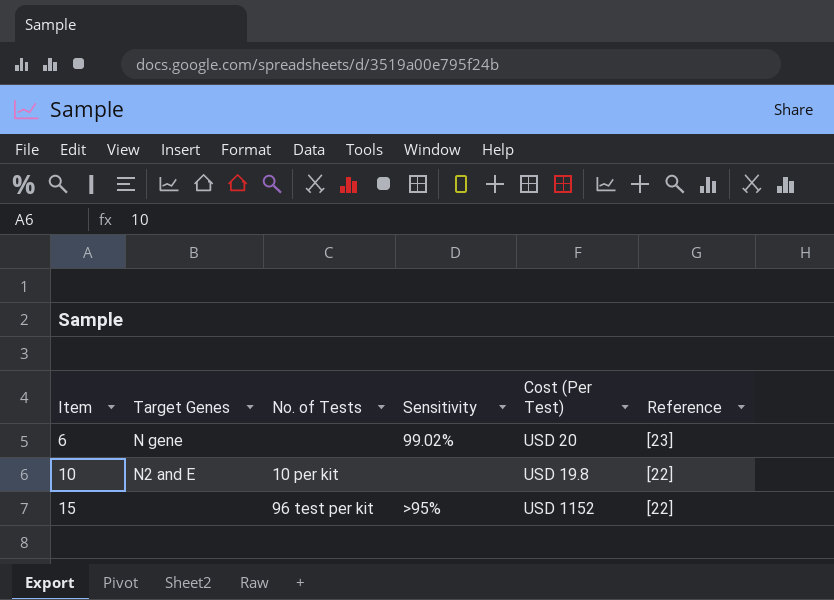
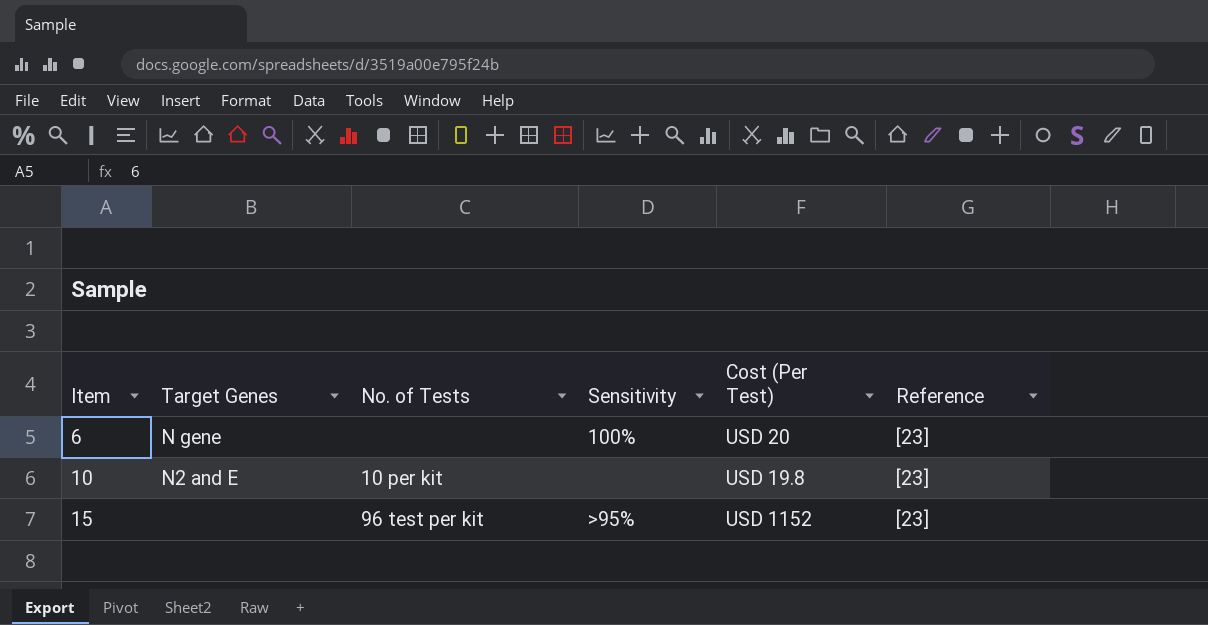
6 | Sensitivity: 99.02% -> 100%
10 | Reference: [22] -> [23]
15 | Reference: [22] -> [23]

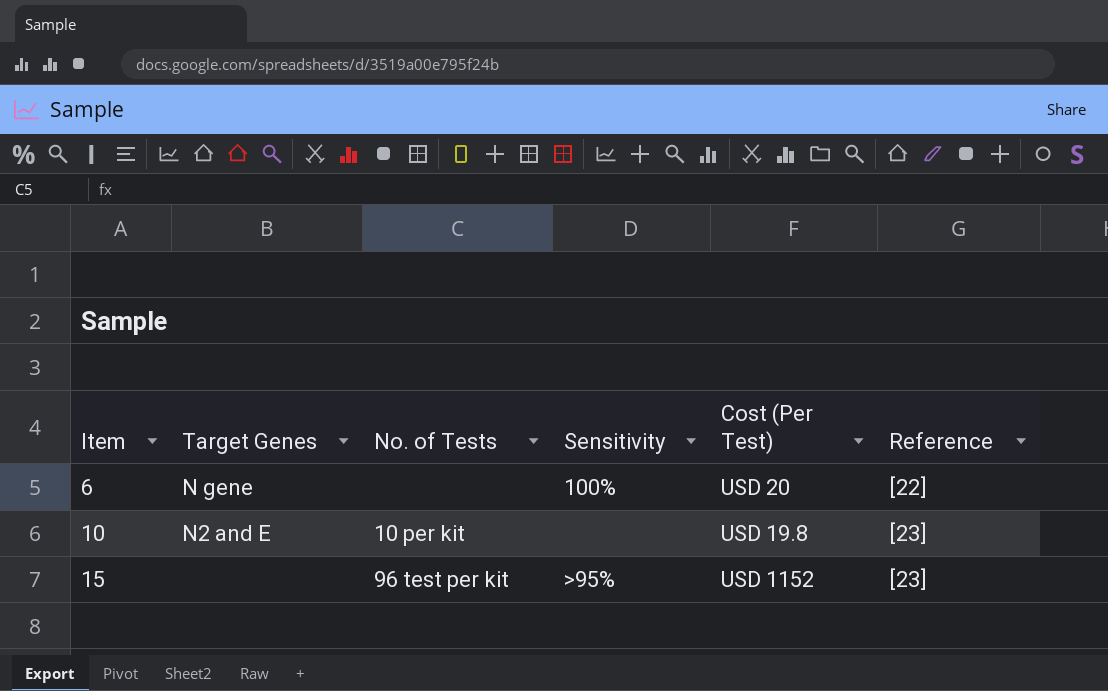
6 | Reference: [23] -> [22]

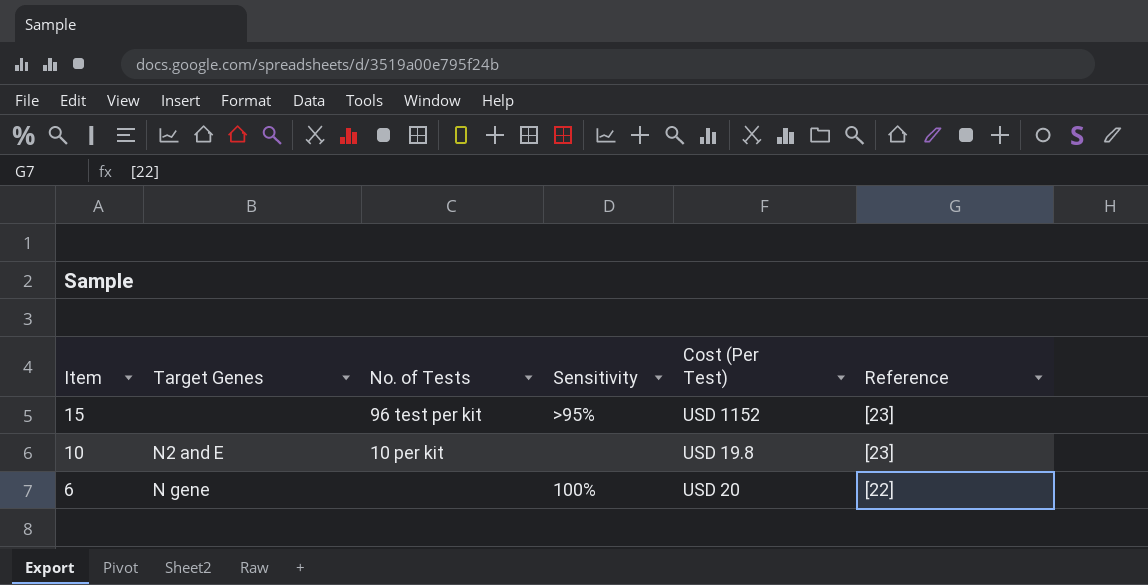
row order: Item ascending -> Item descending

